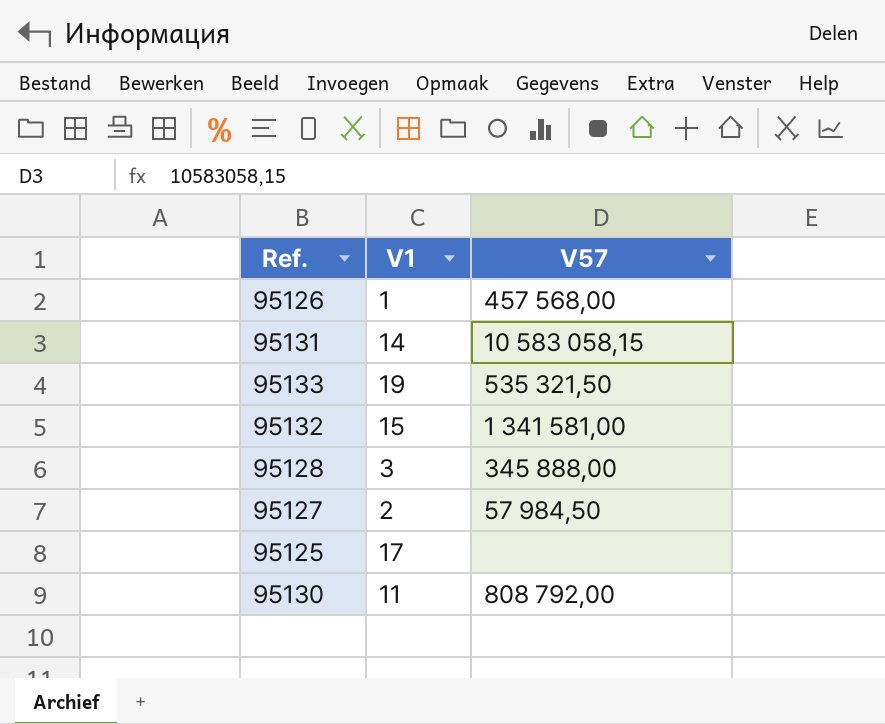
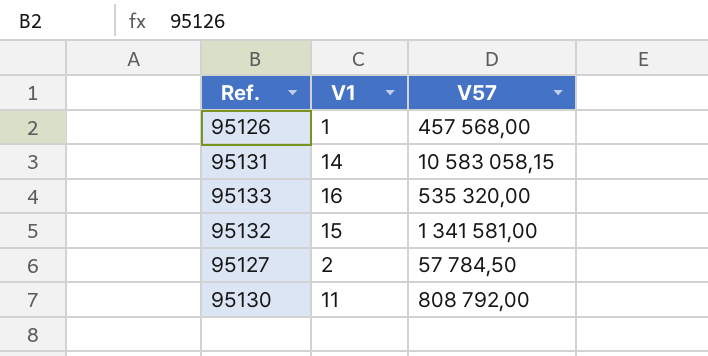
row 95128: 3 | 345 888,00 -> none
row 95125: 17 | none -> none
95133 | V1: 19 -> 16
95133 | V57: 535 321,50 -> 535 320,00
95127 | V57: 57 984,50 -> 57 784,50

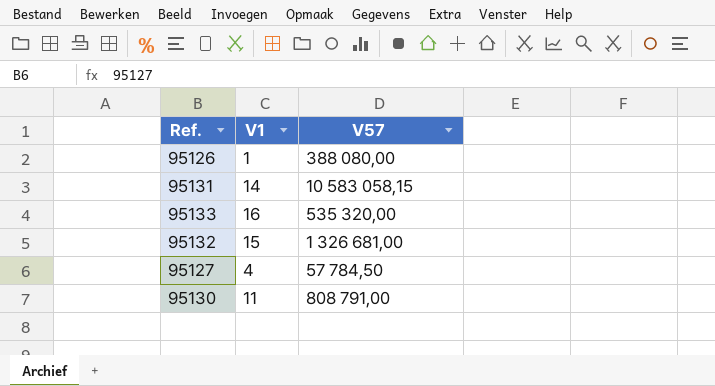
95126 | V57: 457 568,00 -> 388 080,00
95132 | V57: 1 341 581,00 -> 1 326 681,00
95127 | V1: 2 -> 4
95130 | V57: 808 792,00 -> 808 791,00

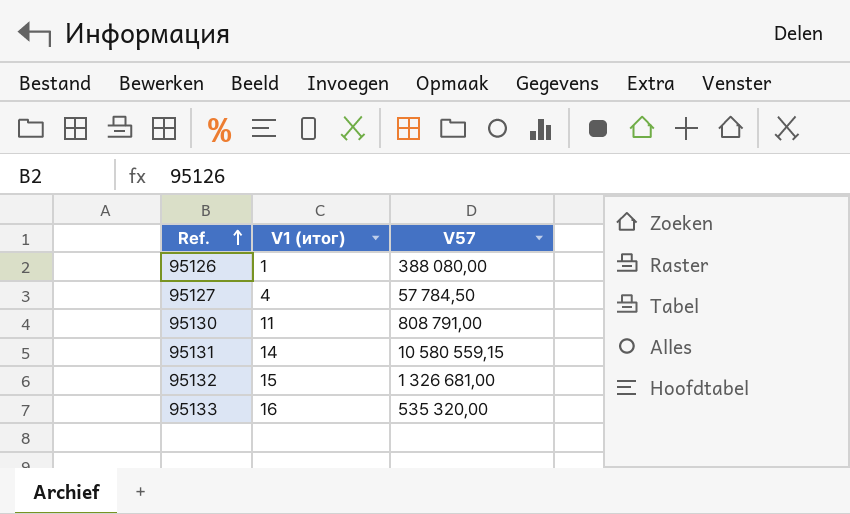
row order: none -> Ref. ascending
column name: V1 -> V1 (итог)
95131 | V57: 10 583 058,15 -> 10 580 559,15

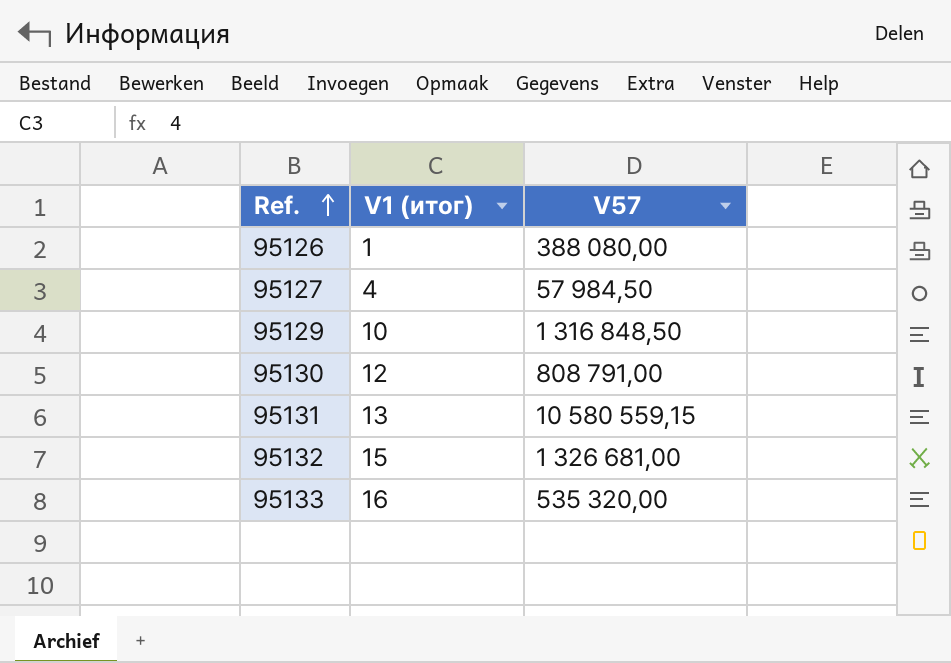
95127 | V57: 57 784,50 -> 57 984,50
row 95129: none -> 10 | 1 316 848,50
95130 | V1 (итог): 11 -> 12
95131 | V1 (итог): 14 -> 13

